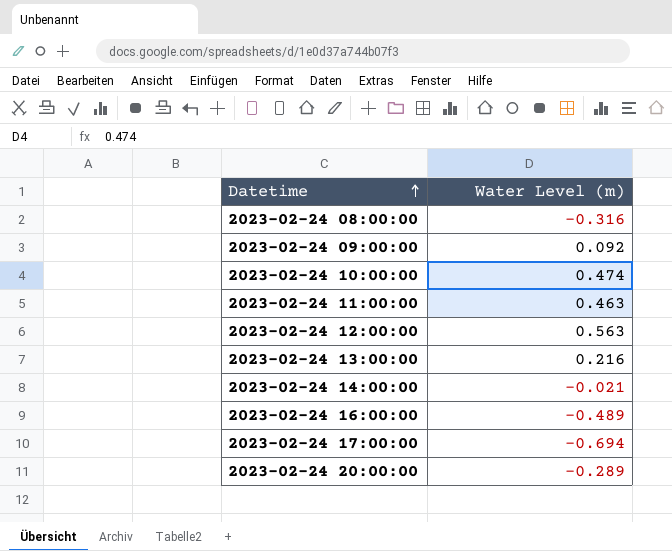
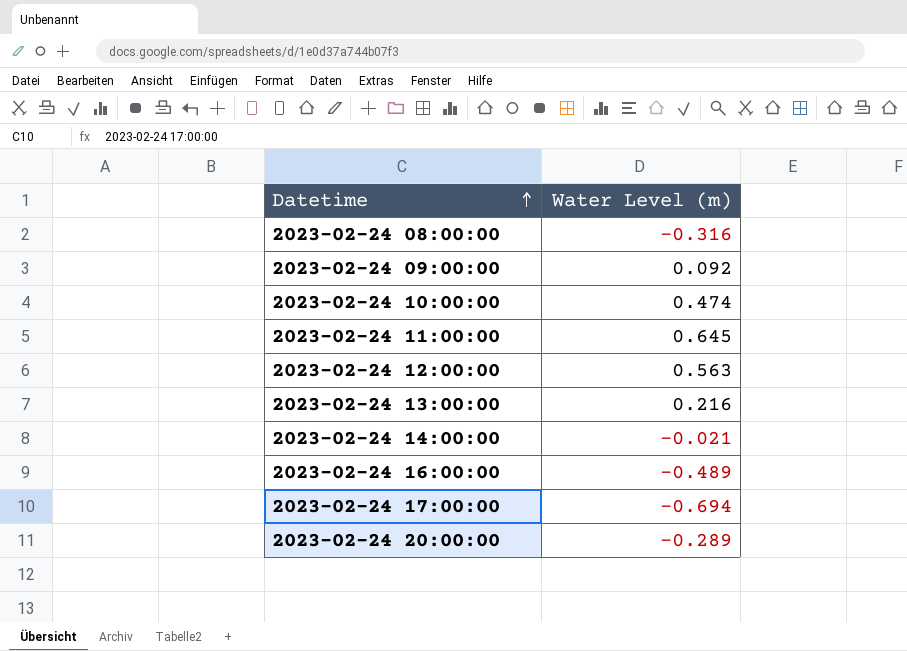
2023-02-24 11:00:00 | Water Level (m): 0.463 -> 0.645

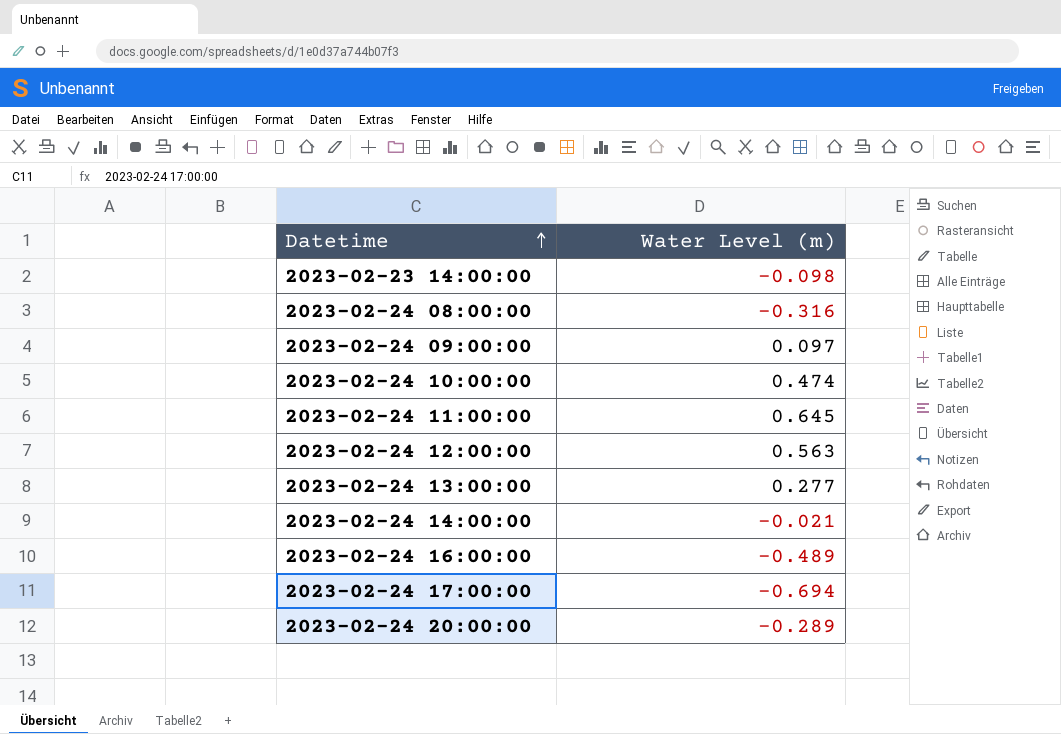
row 2023-02-23 14:00:00: none -> -0.098
2023-02-24 09:00:00 | Water Level (m): 0.092 -> 0.097
2023-02-24 13:00:00 | Water Level (m): 0.216 -> 0.277

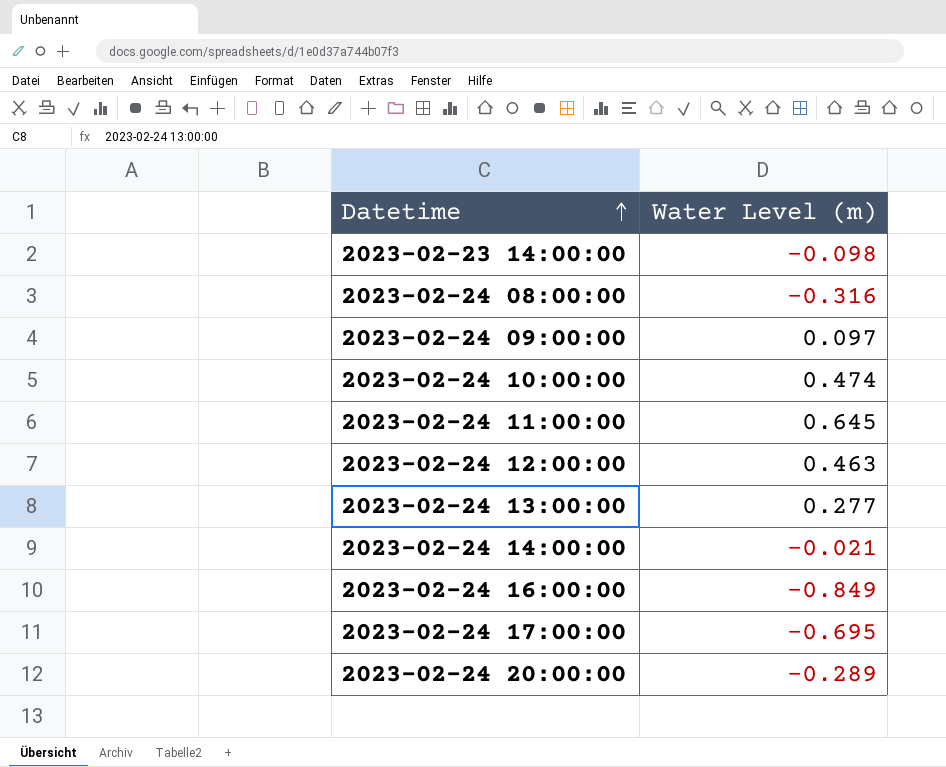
2023-02-24 12:00:00 | Water Level (m): 0.563 -> 0.463
2023-02-24 16:00:00 | Water Level (m): -0.489 -> -0.849
2023-02-24 17:00:00 | Water Level (m): -0.694 -> -0.695

